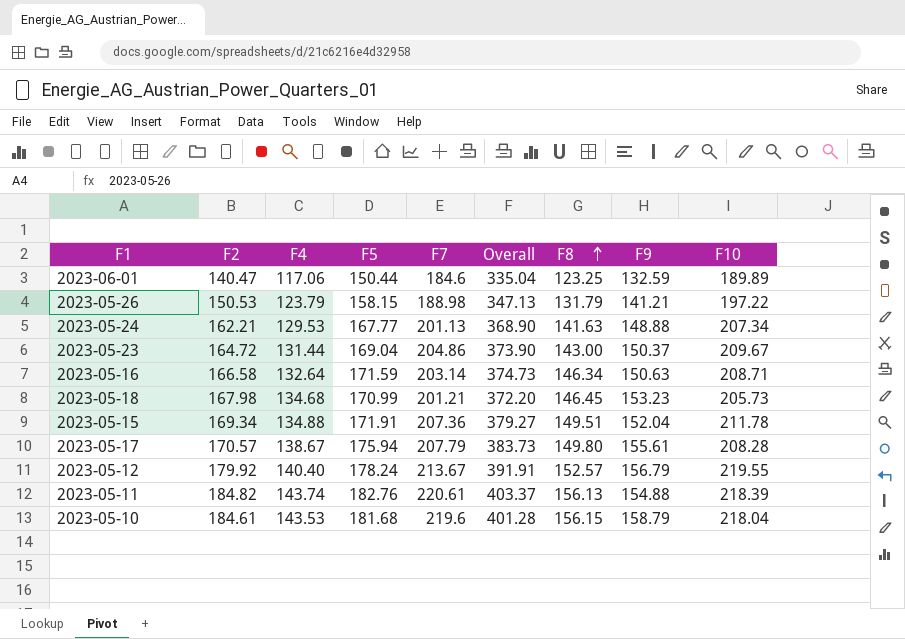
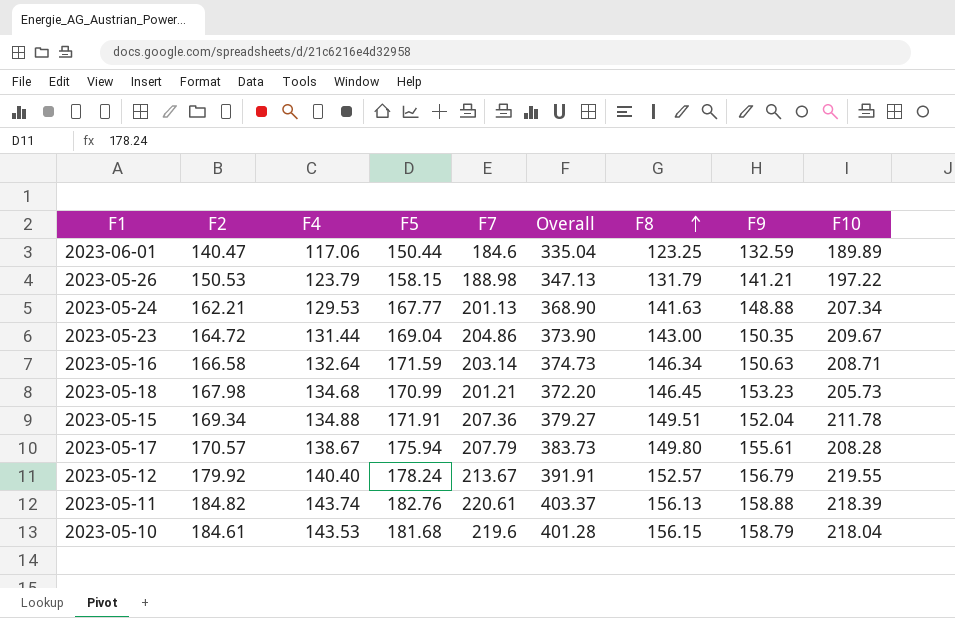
2023-05-23 | F9: 150.37 -> 150.35
2023-05-11 | F9: 154.88 -> 158.88

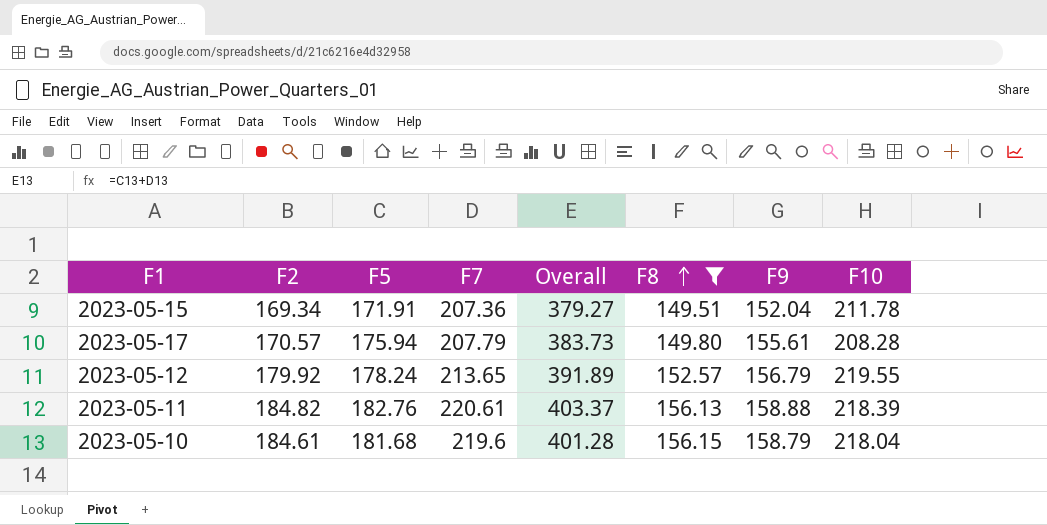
filter: none -> F8 >= 149.51
column F4 | position: 3 -> none
2023-05-12 | F7: 213.67 -> 213.65
2023-05-12 | Overall: 391.91 -> 391.89

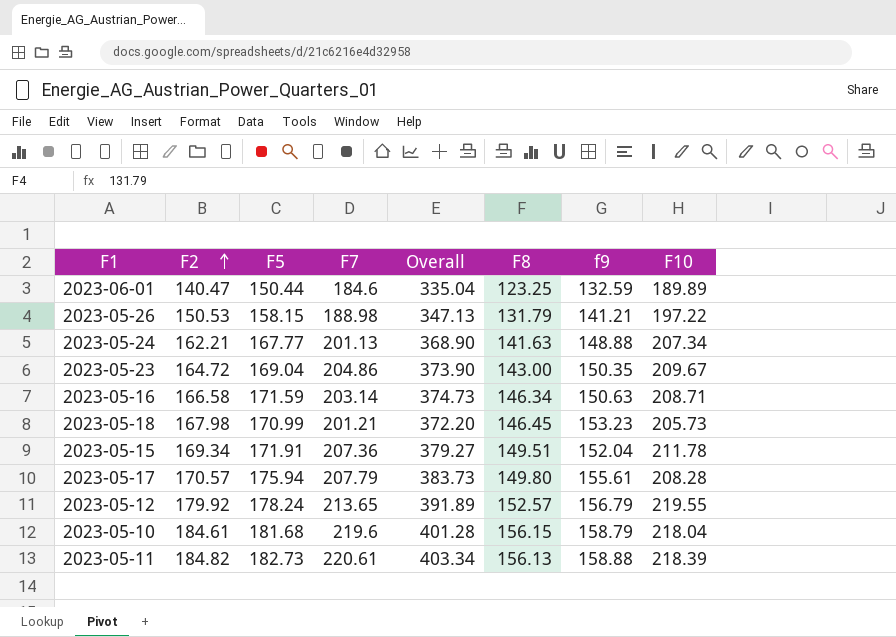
filter: F8 >= 149.51 -> none
row order: F8 ascending -> F2 ascending
column name: F9 -> f9
2023-05-11 | F5: 182.76 -> 182.73
2023-05-11 | Overall: 403.37 -> 403.34

